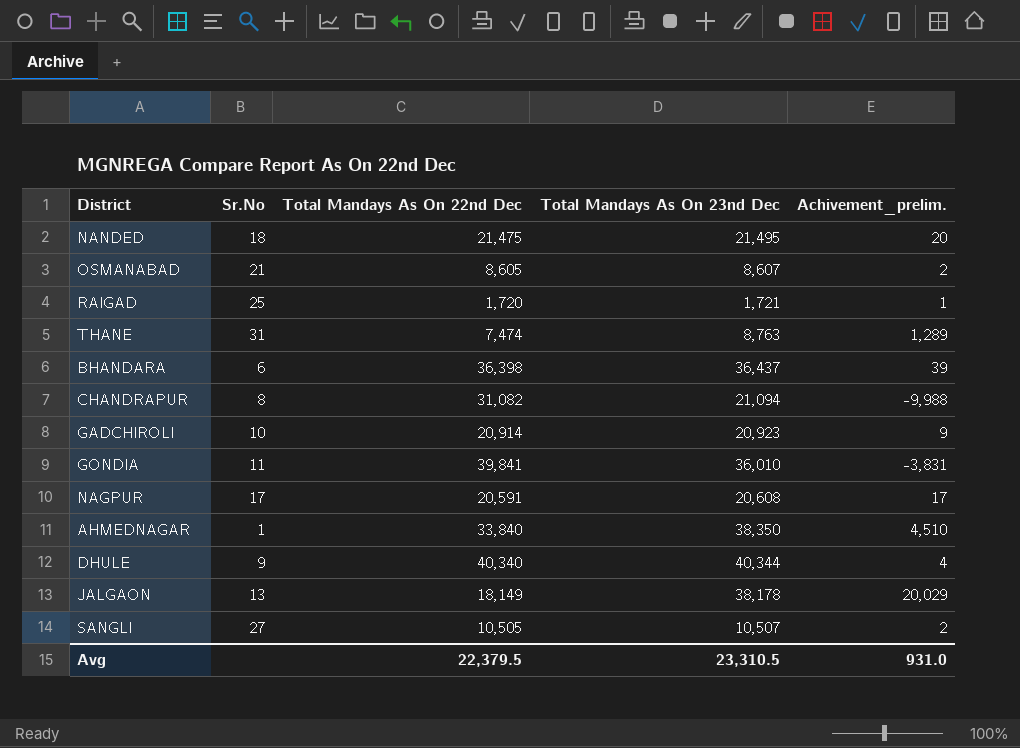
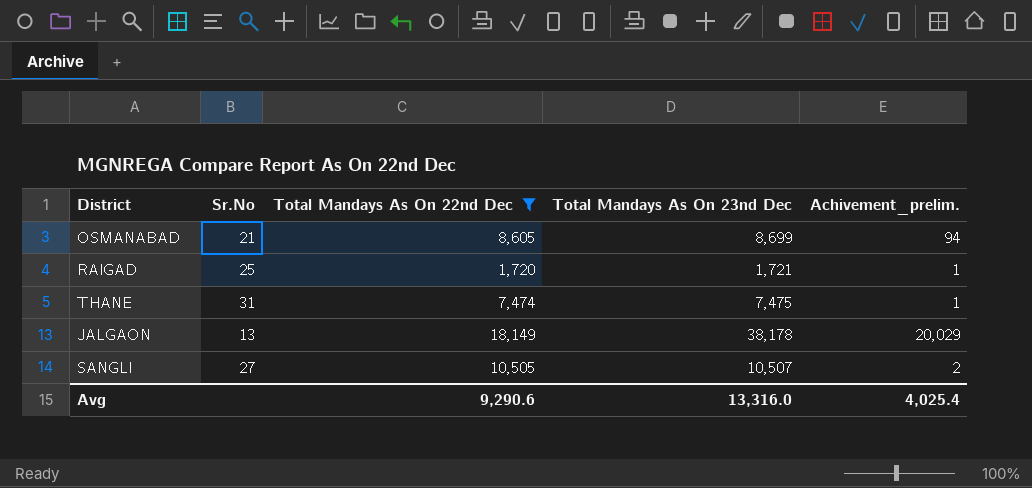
filter: none -> Total Mandays As On 22nd Dec <= 18,149
OSMANABAD | Total Mandays As On 23nd Dec: 8,607 -> 8,699
OSMANABAD | Achivement_prelim.: 2 -> 94
THANE | Total Mandays As On 23nd Dec: 8,763 -> 7,475
THANE | Achivement_prelim.: 1,289 -> 1
Avg | Total Mandays As On 22nd Dec: 22,379.5 -> 9,290.6
Avg | Total Mandays As On 23nd Dec: 23,310.5 -> 13,316.0
Avg | Achivement_prelim.: 931.0 -> 4,025.4

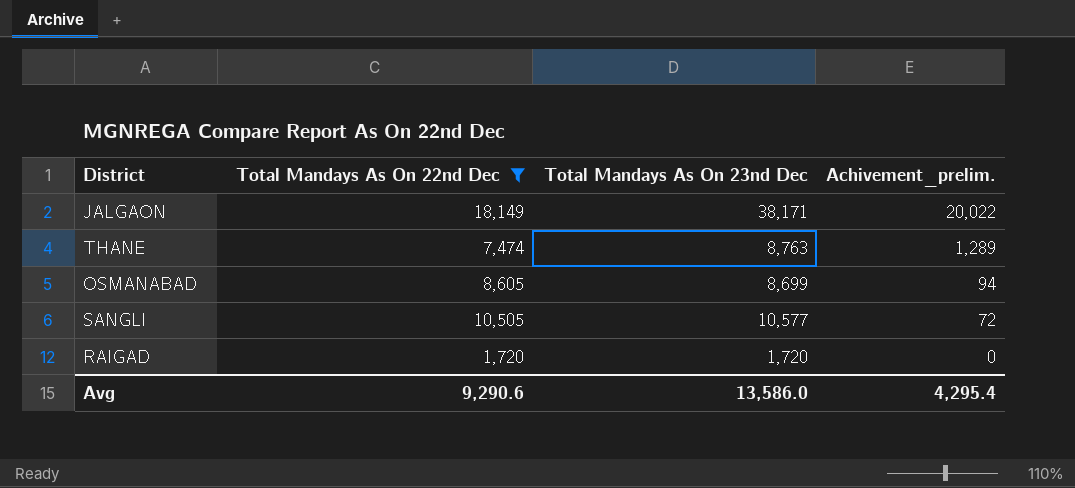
row order: none -> Achivement_prelim. descending
column Sr.No | position: 2 -> none
JALGAON | Total Mandays As On 23nd Dec: 38,178 -> 38,171
JALGAON | Achivement_prelim.: 20,029 -> 20,022
THANE | Total Mandays As On 23nd Dec: 7,475 -> 8,763
THANE | Achivement_prelim.: 1 -> 1,289
SANGLI | Total Mandays As On 23nd Dec: 10,507 -> 10,577
SANGLI | Achivement_prelim.: 2 -> 72
RAIGAD | Total Mandays As On 23nd Dec: 1,721 -> 1,720
RAIGAD | Achivement_prelim.: 1 -> 0
Avg | Total Mandays As On 23nd Dec: 13,316.0 -> 13,586.0
Avg | Achivement_prelim.: 4,025.4 -> 4,295.4

